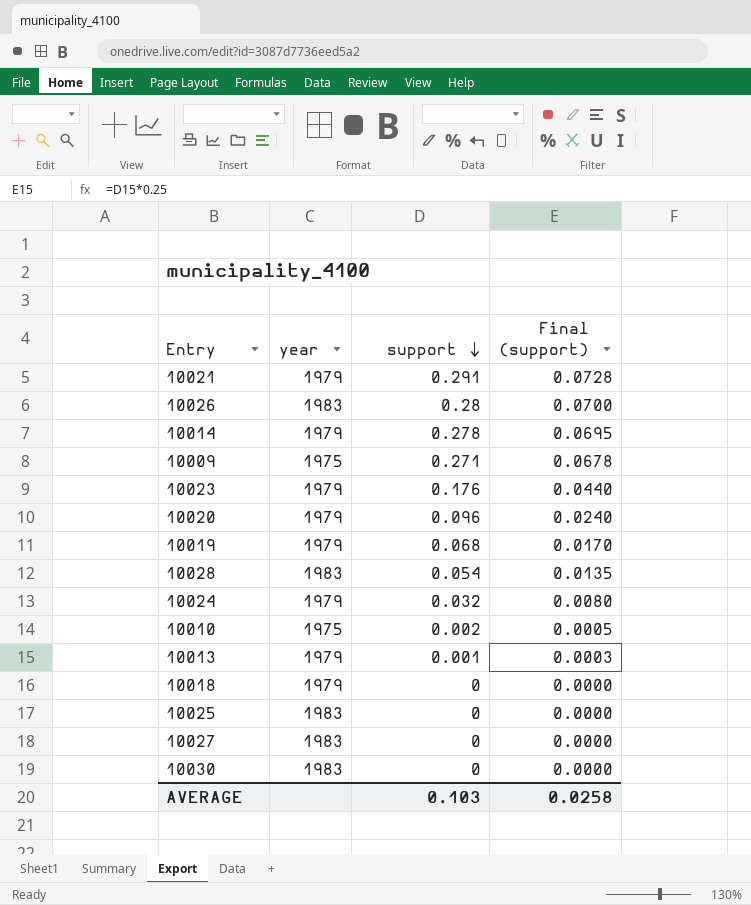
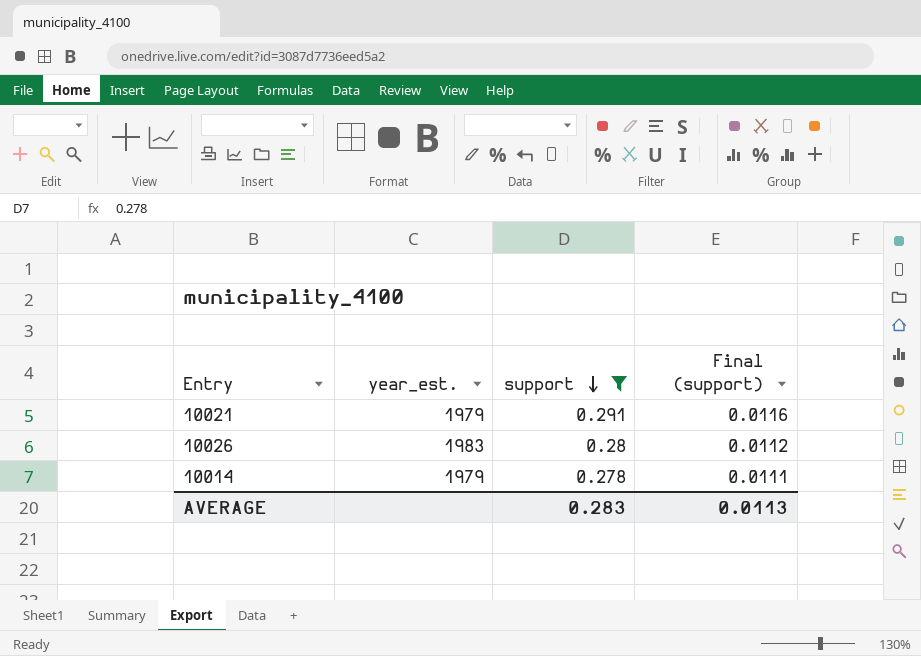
filter: none -> support >= 0.278
column name: year -> year_est.
column Final (support) | formula: [support] * 0.25 -> [support] * 0.04
AVERAGE | support: 0.103 -> 0.283
AVERAGE | Final (support): 0.0258 -> 0.0113

